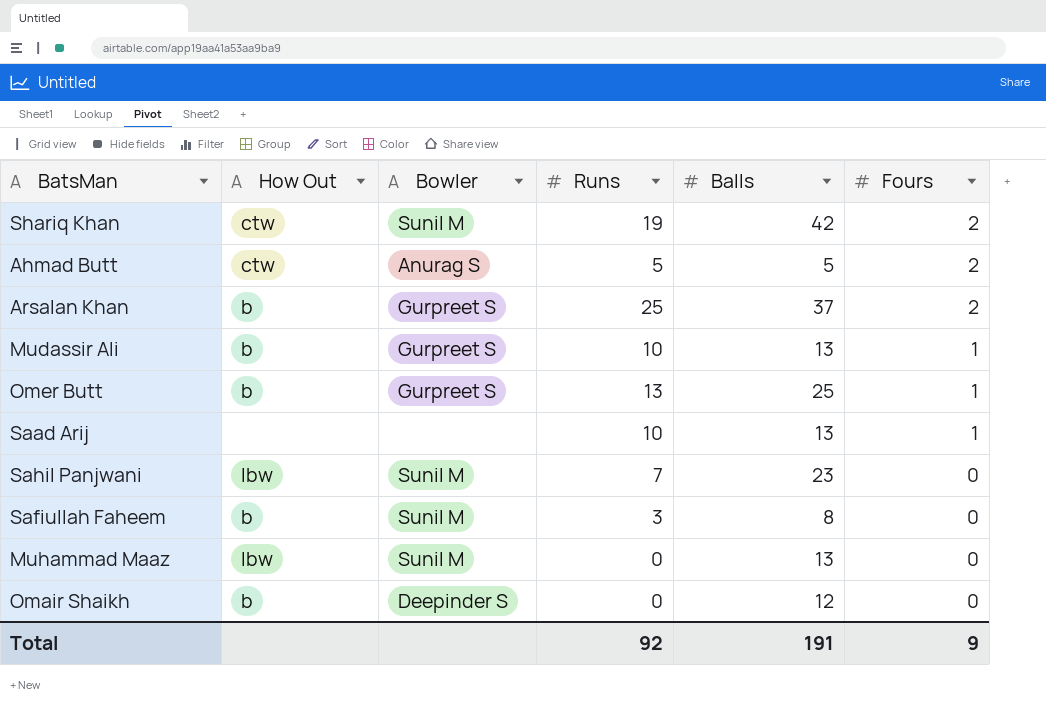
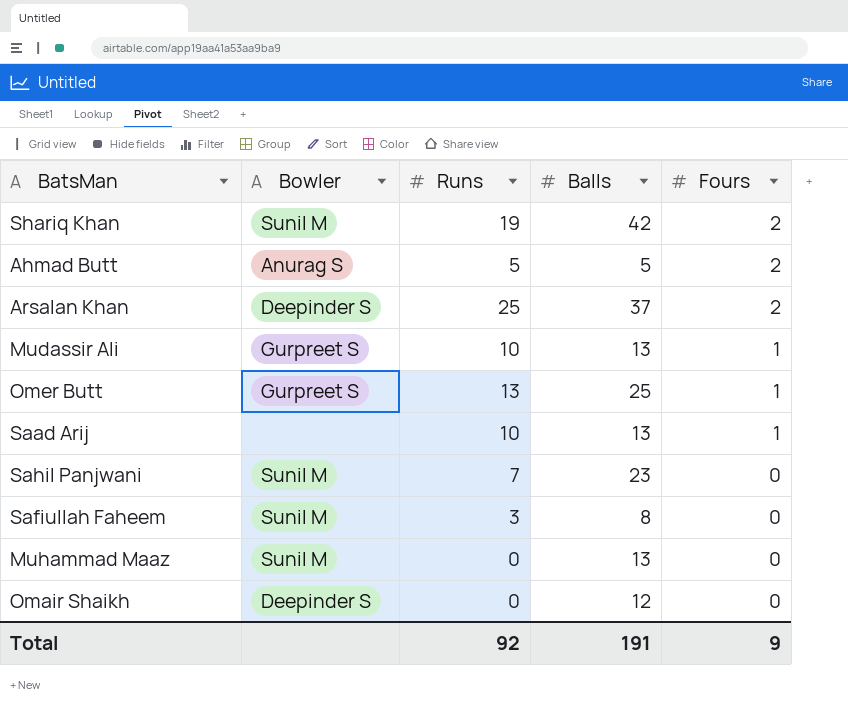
column How Out | position: 2 -> none
Arsalan Khan | Bowler: Gurpreet S -> Deepinder S

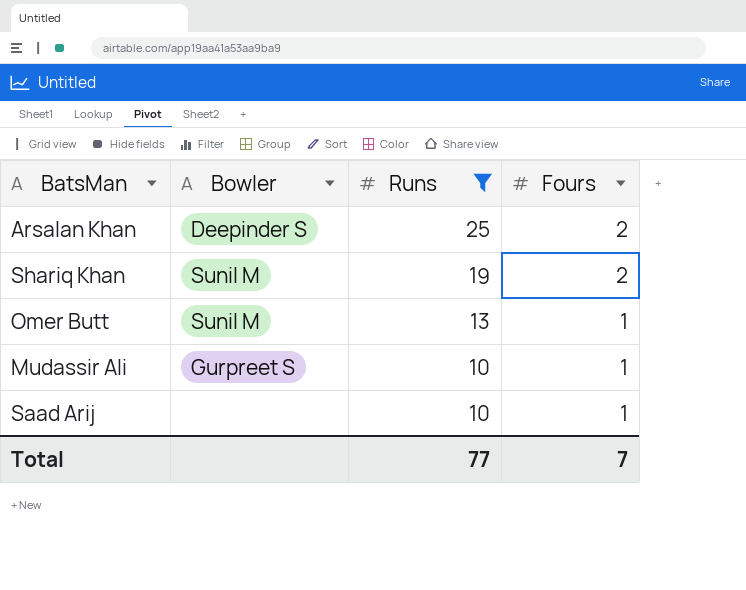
filter: none -> Runs >= 10
row order: Fours descending -> Runs descending
column Balls | position: 4 -> none
Omer Butt | Bowler: Gurpreet S -> Sunil M
Total | Runs: 92 -> 77
Total | Fours: 9 -> 7

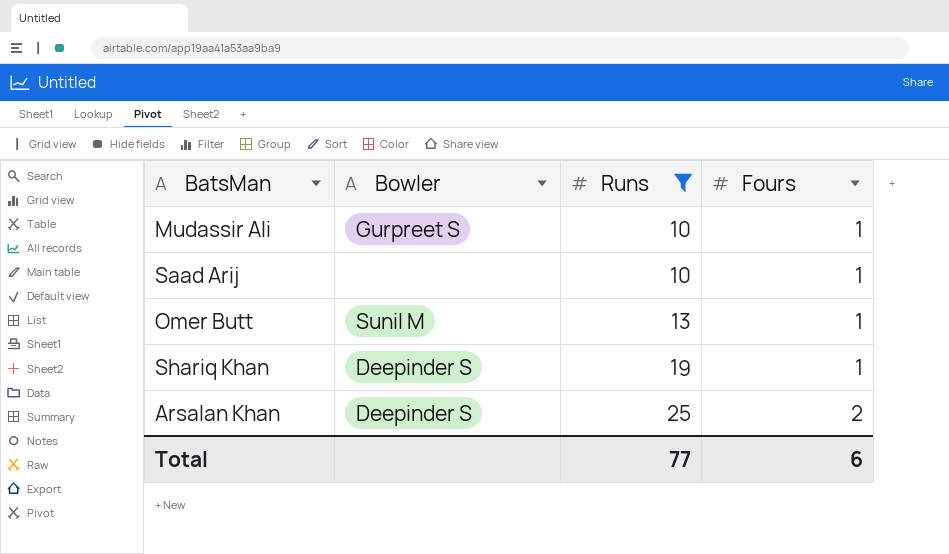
row order: Runs descending -> Runs ascending
Shariq Khan | Bowler: Sunil M -> Deepinder S
Shariq Khan | Fours: 2 -> 1
Total | Fours: 7 -> 6

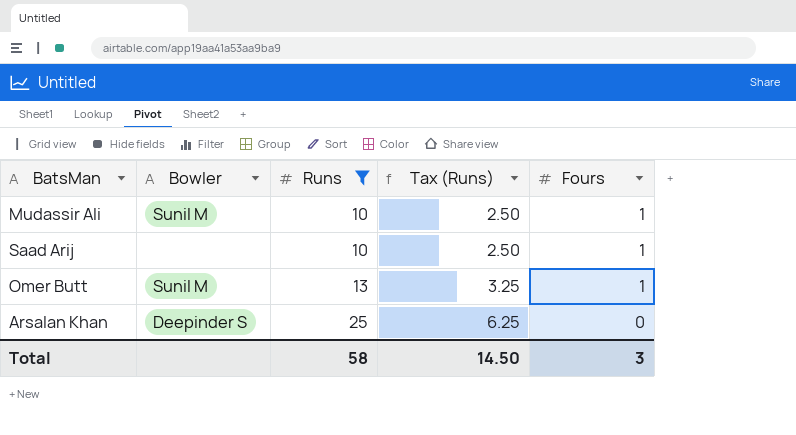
column Tax (Runs) | formula: none -> [Runs] * 0.25
row Shariq Khan: Deepinder S | 19 | 1 -> none
Mudassir Ali | Bowler: Gurpreet S -> Sunil M
Arsalan Khan | Fours: 2 -> 0
Total | Runs: 77 -> 58
Total | Fours: 6 -> 3

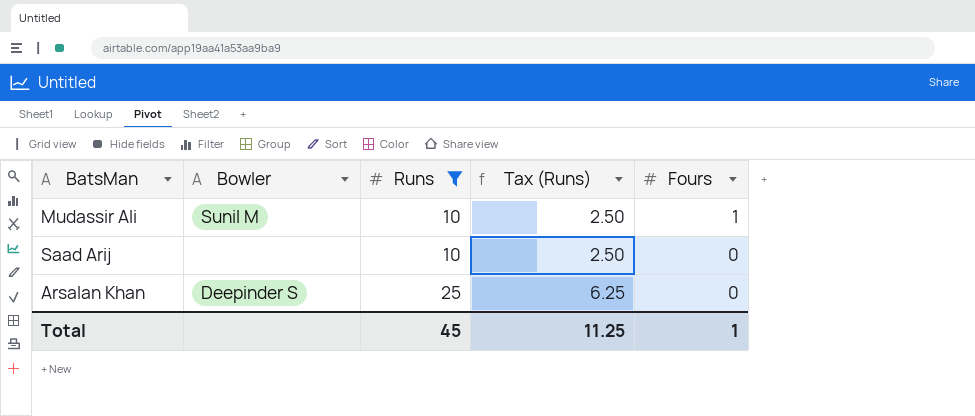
row Omer Butt: Sunil M | 13 | 3.25 | 1 -> none
Saad Arij | Fours: 1 -> 0
Total | Runs: 58 -> 45
Total | Tax (Runs): 14.50 -> 11.25
Total | Fours: 3 -> 1

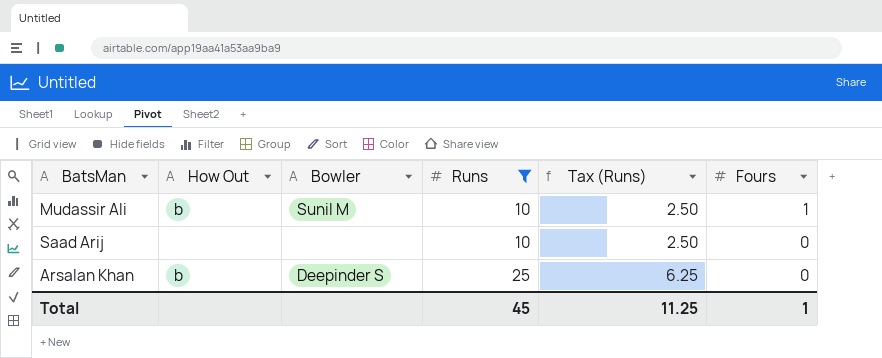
column How Out | position: none -> 2

